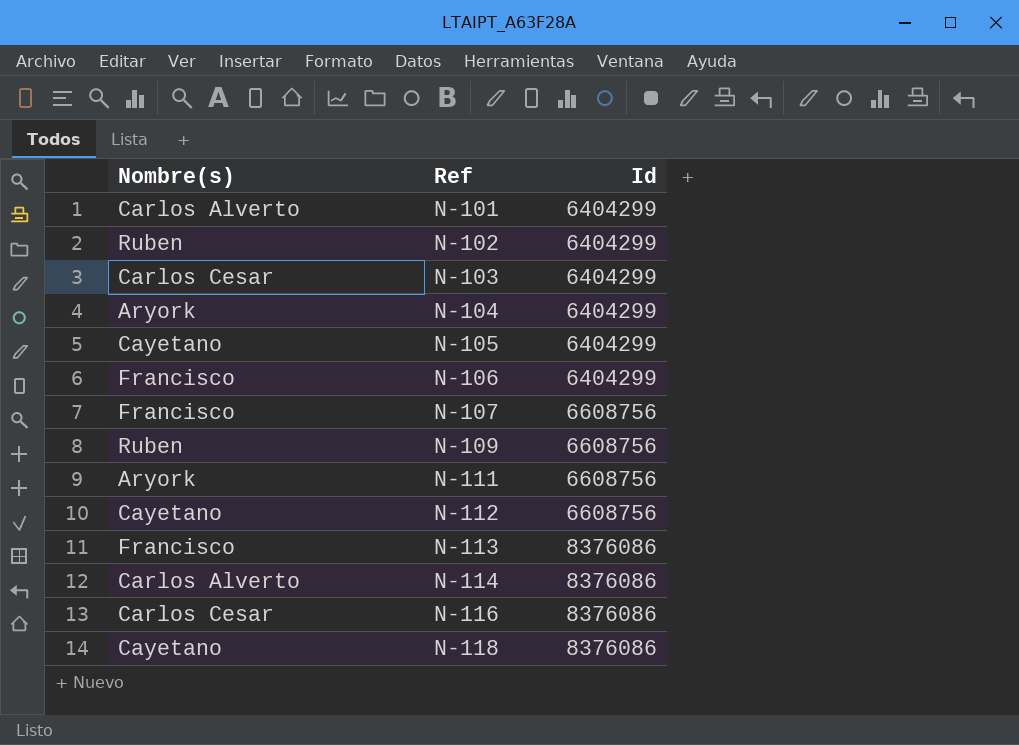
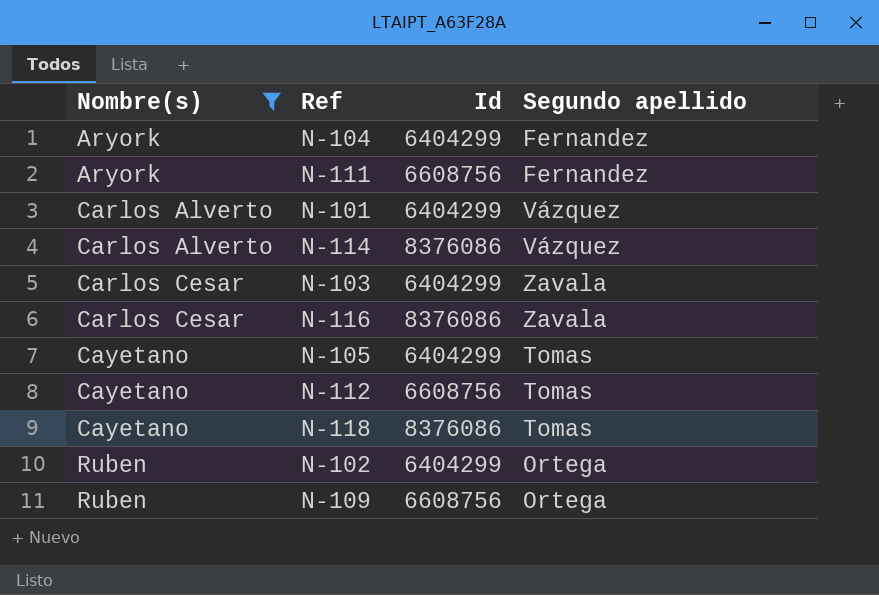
filter: none -> Nombre(s) != Francisco
row order: Ref ascending -> Nombre(s) ascending
column Segundo apellido | position: none -> 4

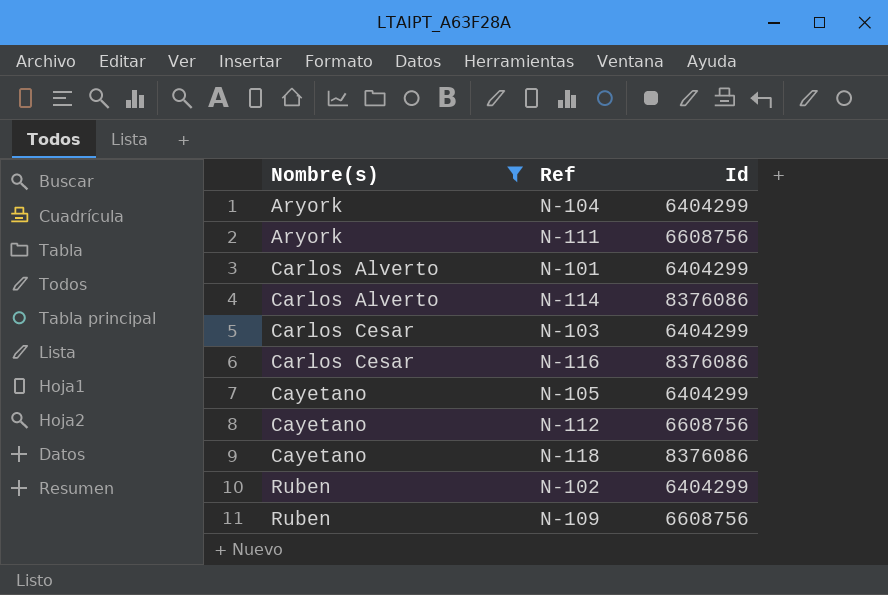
column Segundo apellido | position: 4 -> none

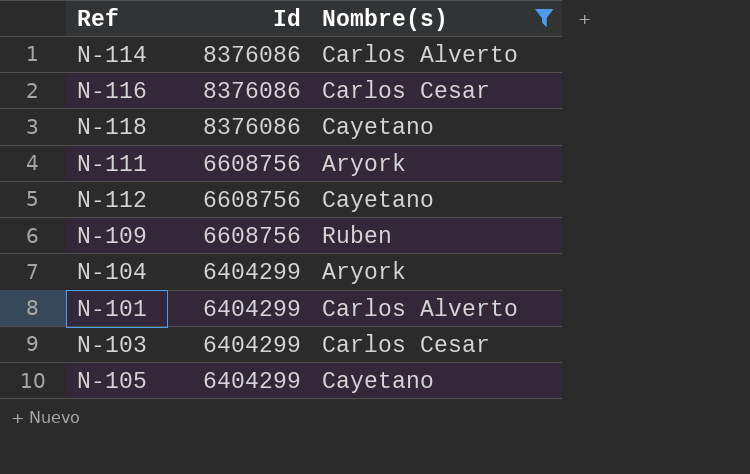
row order: Nombre(s) ascending -> Id descending
column Nombre(s) | position: 1 -> 3
row N-102: Ruben | 6404299 -> none

